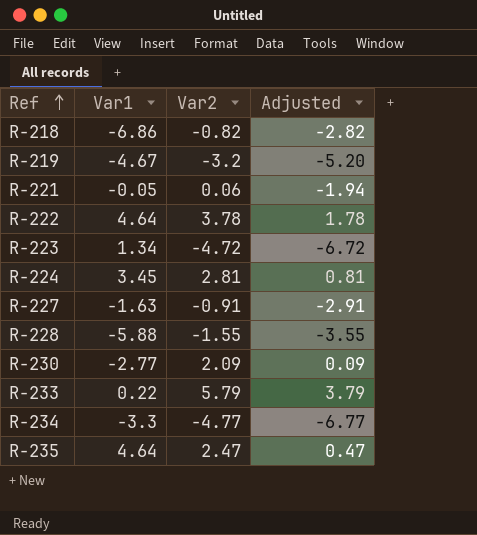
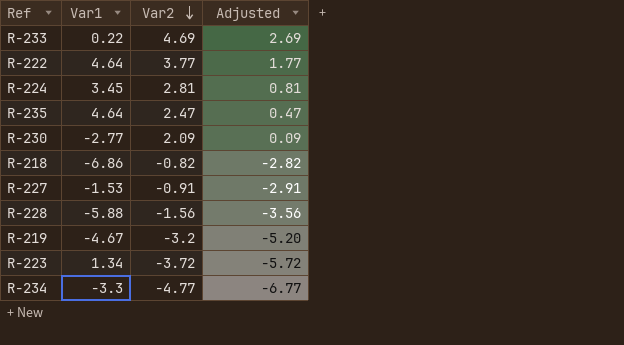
row order: Ref ascending -> Var2 descending
row R-221: -0.05 | 0.06 | -1.94 -> none
R-233 | Var2: 5.79 -> 4.69
R-233 | Adjusted: 3.79 -> 2.69
R-222 | Var2: 3.78 -> 3.77
R-222 | Adjusted: 1.78 -> 1.77
R-227 | Var1: -1.63 -> -1.53
R-228 | Var2: -1.55 -> -1.56
R-228 | Adjusted: -3.55 -> -3.56
R-223 | Var2: -4.72 -> -3.72
R-223 | Adjusted: -6.72 -> -5.72

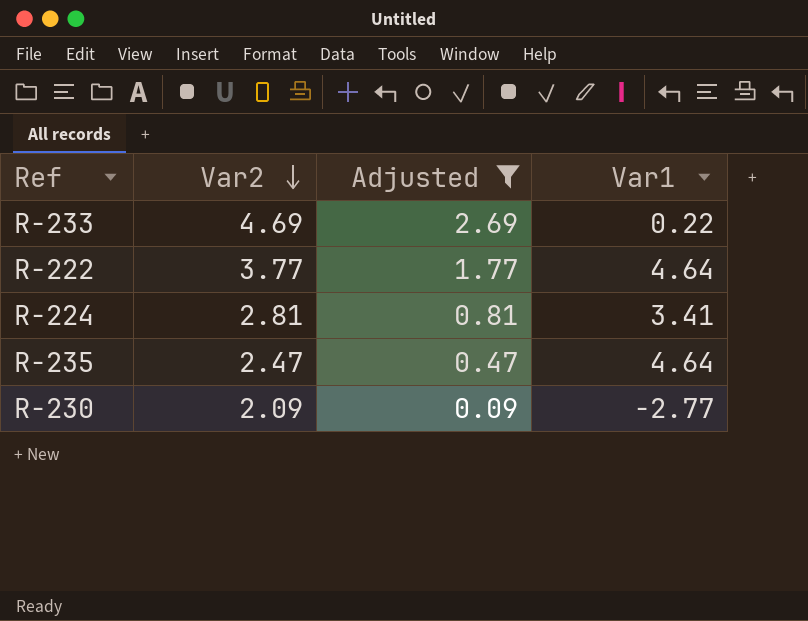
filter: none -> Adjusted >= 0.09
column Var1 | position: 2 -> 4
R-224 | Var1: 3.45 -> 3.41

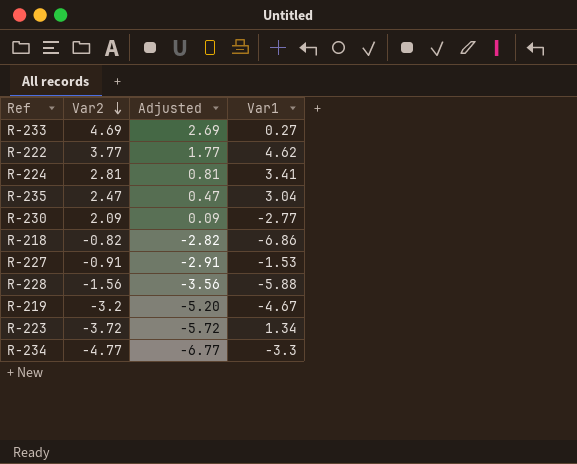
filter: Adjusted >= 0.09 -> none
R-233 | Var1: 0.22 -> 0.27
R-222 | Var1: 4.64 -> 4.62
R-235 | Var1: 4.64 -> 3.04

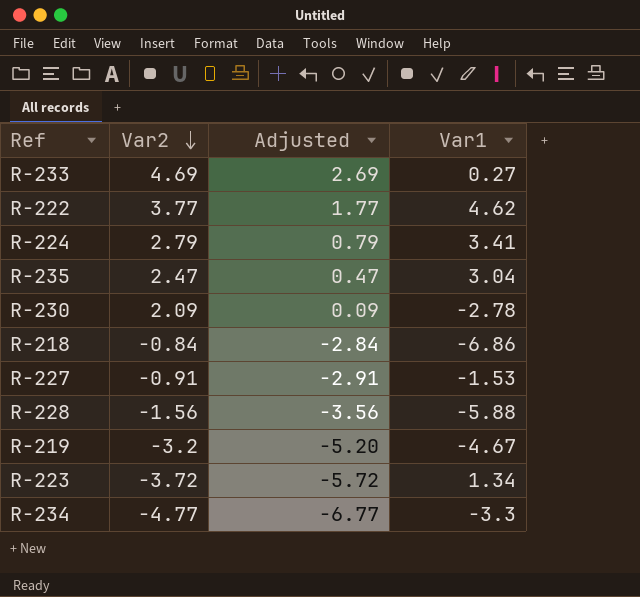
R-224 | Var2: 2.81 -> 2.79
R-224 | Adjusted: 0.81 -> 0.79
R-230 | Var1: -2.77 -> -2.78
R-218 | Var2: -0.82 -> -0.84
R-218 | Adjusted: -2.82 -> -2.84

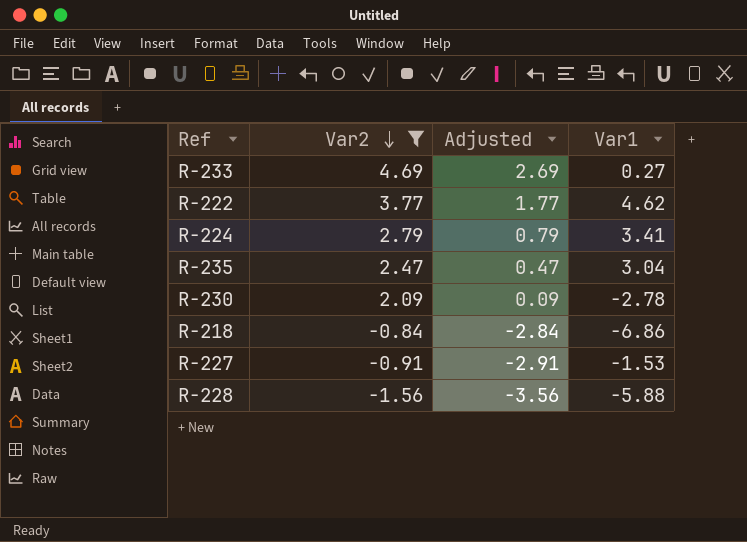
filter: none -> Var2 >= -1.56

